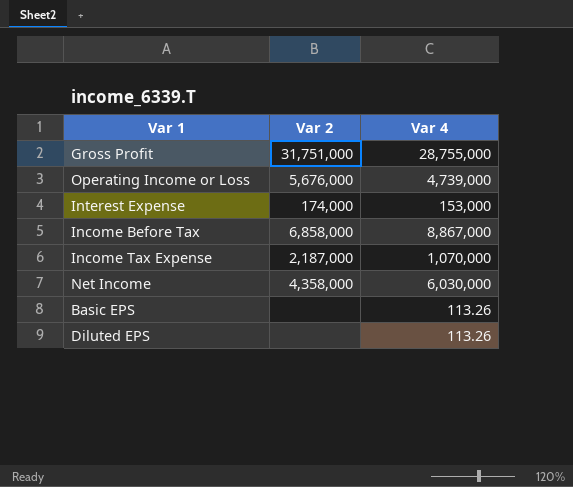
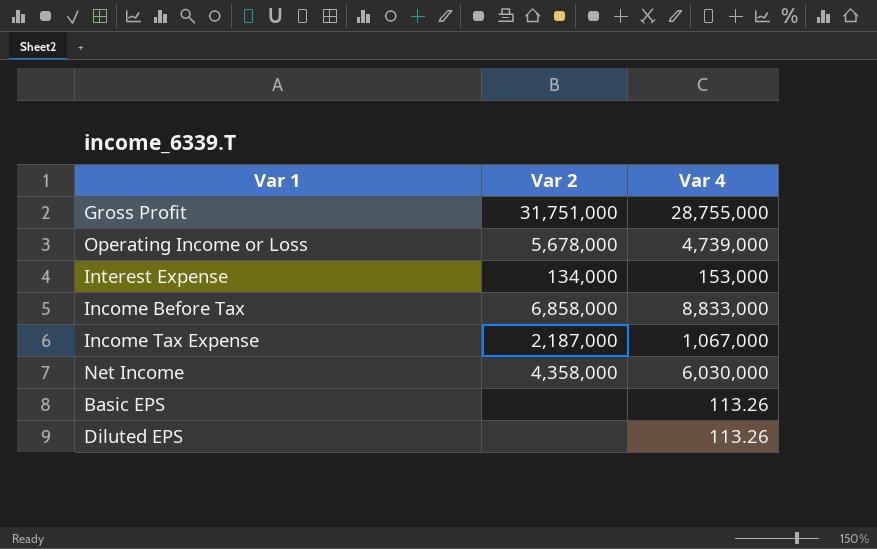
Operating Income or Loss | Var 2: 5,676,000 -> 5,678,000
Interest Expense | Var 2: 174,000 -> 134,000
Income Before Tax | Var 4: 8,867,000 -> 8,833,000
Income Tax Expense | Var 4: 1,070,000 -> 1,067,000

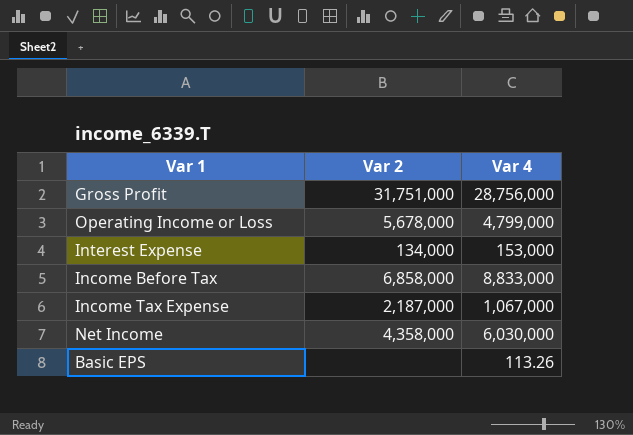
row Diluted EPS: none | 113.26 -> none
Gross Profit | Var 4: 28,755,000 -> 28,756,000
Operating Income or Loss | Var 4: 4,739,000 -> 4,799,000

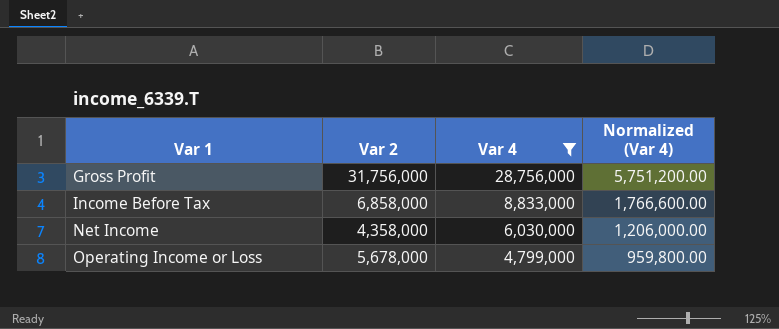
filter: none -> Var 4 >= 4,799,000
row order: none -> Var 1 ascending
column Normalized (Var 4) | formula: none -> [Var 4] * 0.2
Gross Profit | Var 2: 31,751,000 -> 31,756,000

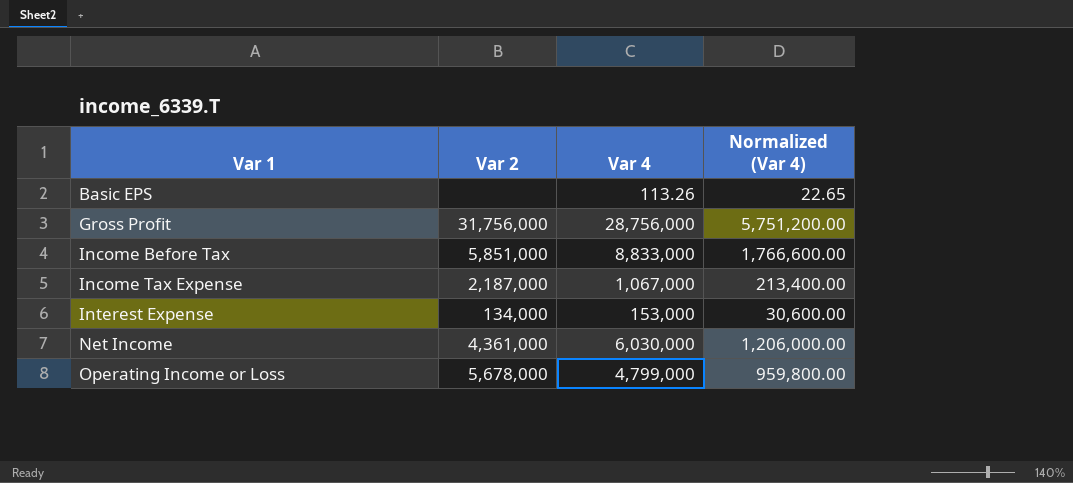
filter: Var 4 >= 4,799,000 -> none
Income Before Tax | Var 2: 6,858,000 -> 5,851,000
Net Income | Var 2: 4,358,000 -> 4,361,000

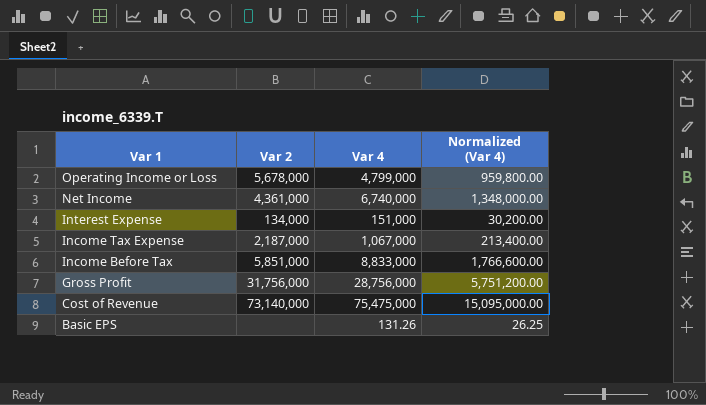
row order: Var 1 ascending -> Var 1 descending
Net Income | Var 4: 6,030,000 -> 6,740,000
Net Income | Normalized (Var 4): 1,206,000.00 -> 1,348,000.00
Interest Expense | Var 4: 153,000 -> 151,000
Interest Expense | Normalized (Var 4): 30,600.00 -> 30,200.00
row Cost of Revenue: none -> 73,140,000 | 75,475,000 | 15,095,000.00
Basic EPS | Var 4: 113.26 -> 131.26
Basic EPS | Normalized (Var 4): 22.65 -> 26.25

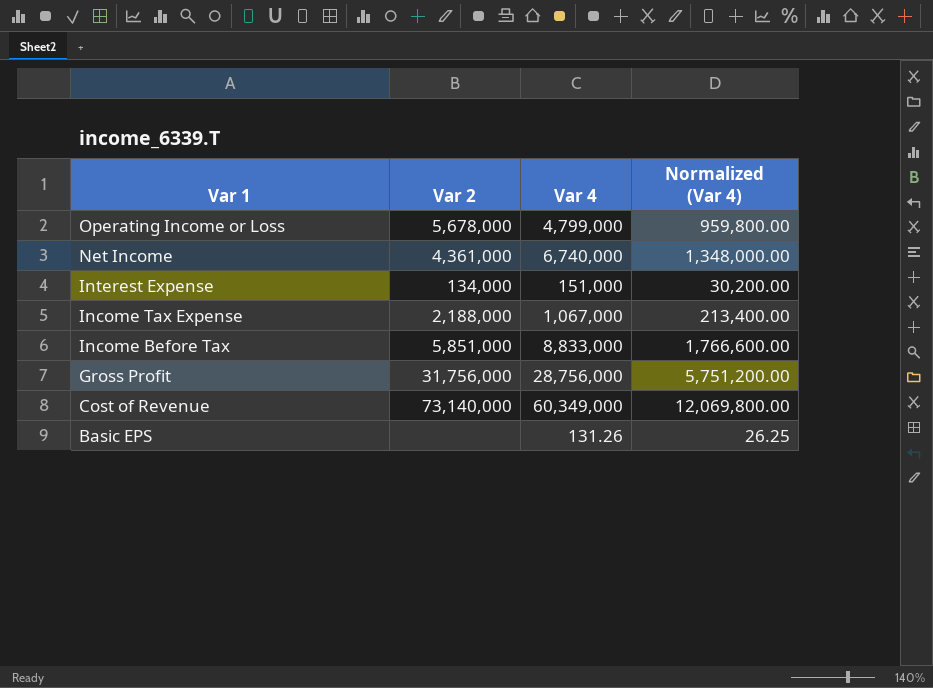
Income Tax Expense | Var 2: 2,187,000 -> 2,188,000
Cost of Revenue | Var 4: 75,475,000 -> 60,349,000
Cost of Revenue | Normalized (Var 4): 15,095,000.00 -> 12,069,800.00

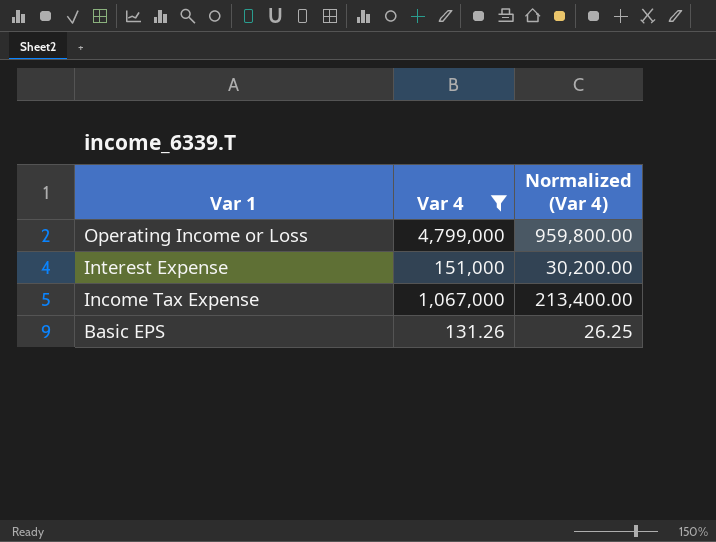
filter: none -> Var 4 <= 4,799,000
column Var 2 | position: 2 -> none

